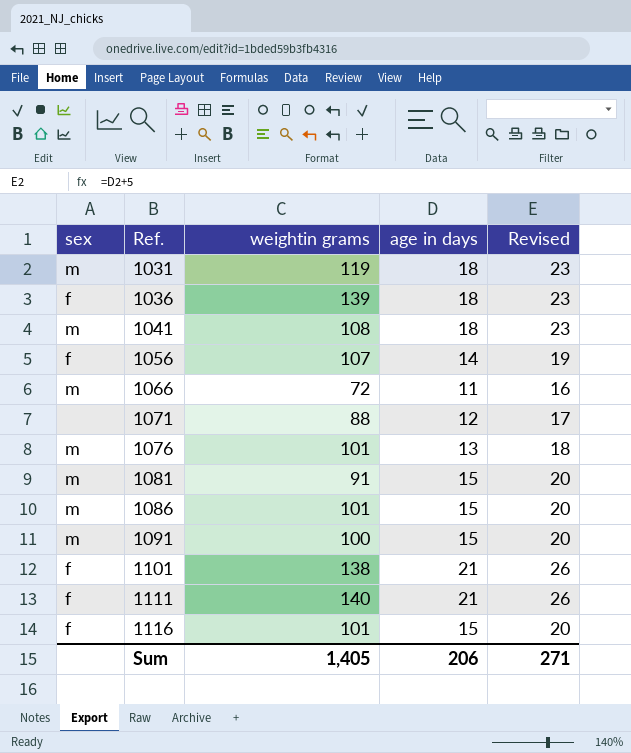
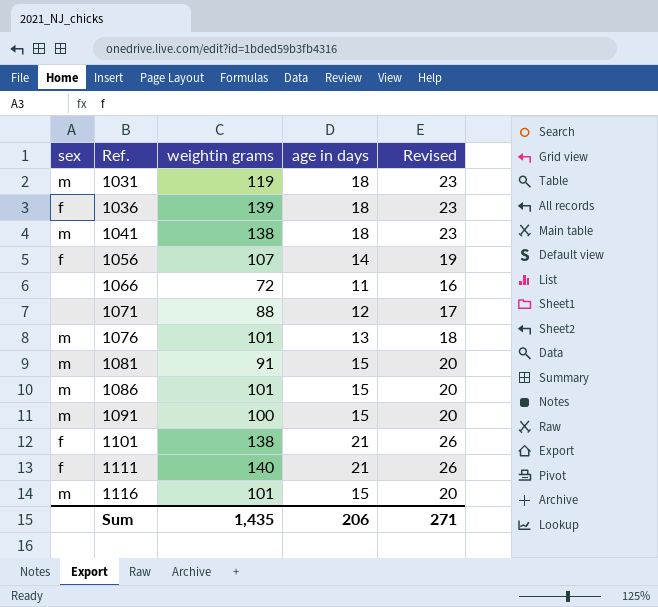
1041 | weightin grams: 108 -> 138
1066 | sex: m -> none
1116 | sex: f -> m
Sum | weightin grams: 1,405 -> 1,435

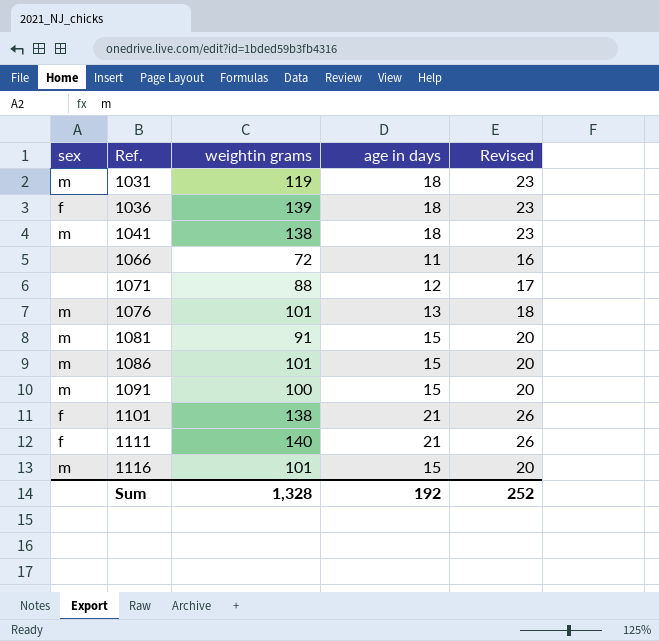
row 1056: f | 107 | 14 | 19 -> none
Sum | weightin grams: 1,435 -> 1,328
Sum | age in days: 206 -> 192
Sum | Revised: 271 -> 252

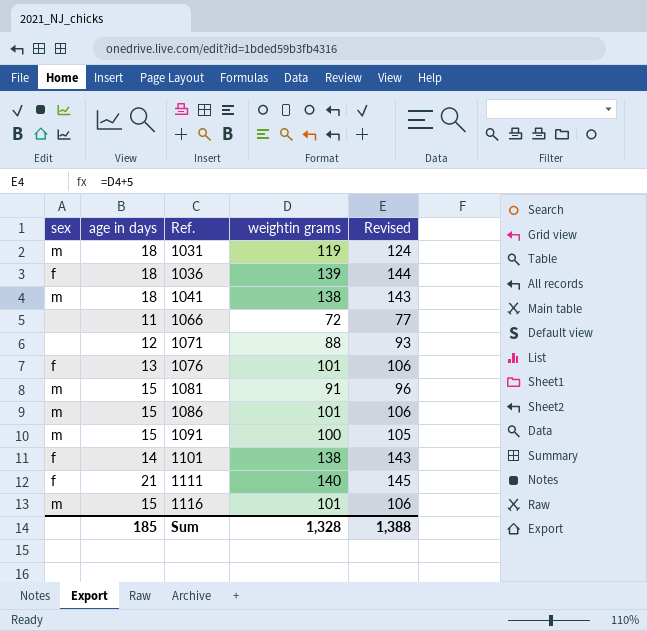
column age in days | position: 4 -> 2
column Revised | formula: [age in days] + 5 -> [weightin grams] + 5
1076 | sex: m -> f
1101 | age in days: 21 -> 14
Sum | age in days: 192 -> 185
Sum | Revised: 252 -> 1,388

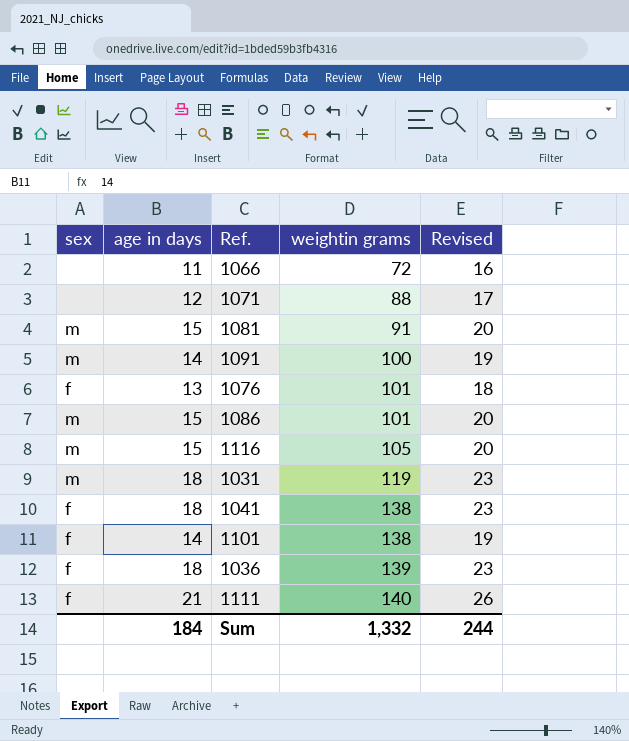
row order: Ref. ascending -> weightin grams ascending
column Revised | formula: [weightin grams] + 5 -> [age in days] + 5
1091 | age in days: 15 -> 14
1116 | weightin grams: 101 -> 105
1041 | sex: m -> f
Sum | age in days: 185 -> 184
Sum | weightin grams: 1,328 -> 1,332
Sum | Revised: 1,388 -> 244

